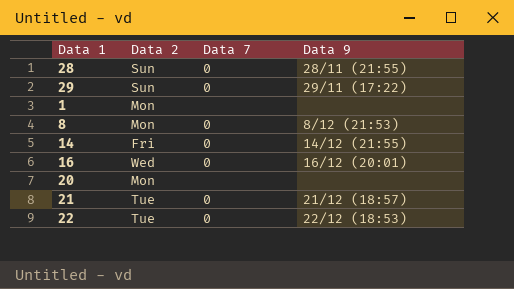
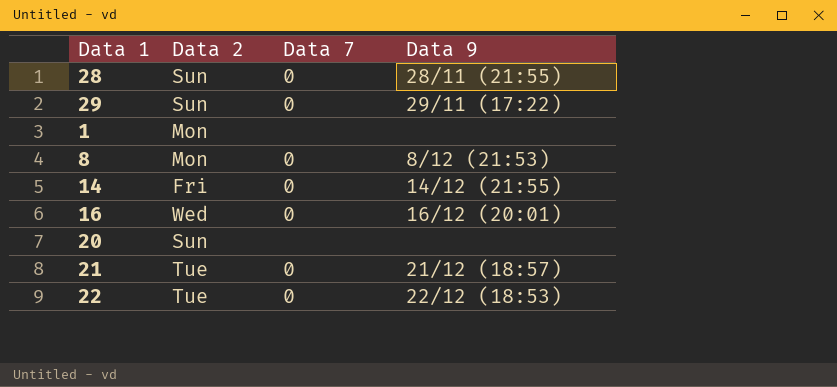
20 | Data 2: Mon -> Sun

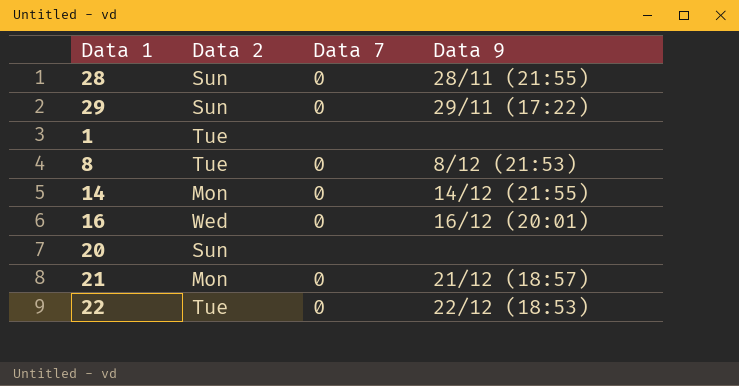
1 | Data 2: Mon -> Tue
8 | Data 2: Mon -> Tue
14 | Data 2: Fri -> Mon
21 | Data 2: Tue -> Mon

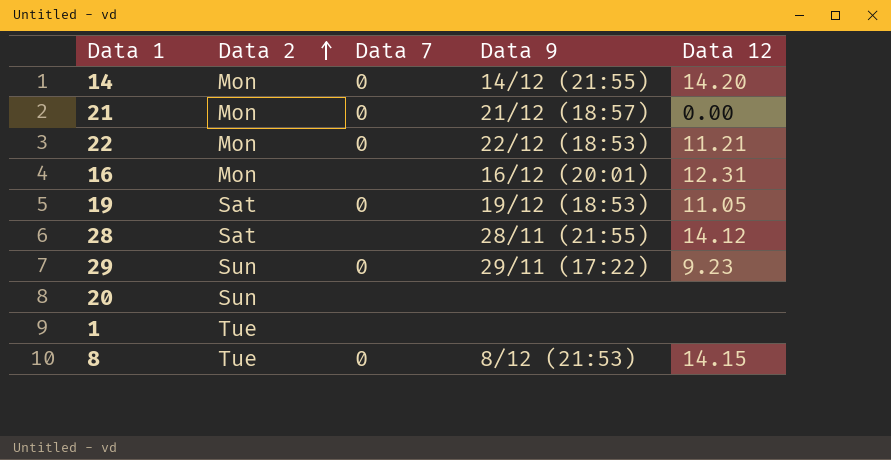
row order: none -> Data 2 ascending
column Data 12 | position: none -> 5
22 | Data 2: Tue -> Mon
16 | Data 2: Wed -> Mon
16 | Data 7: 0 -> none
row 19: none -> Sat | 0 | 19/12 (18:53) | 11.05
28 | Data 2: Sun -> Sat
28 | Data 7: 0 -> none

